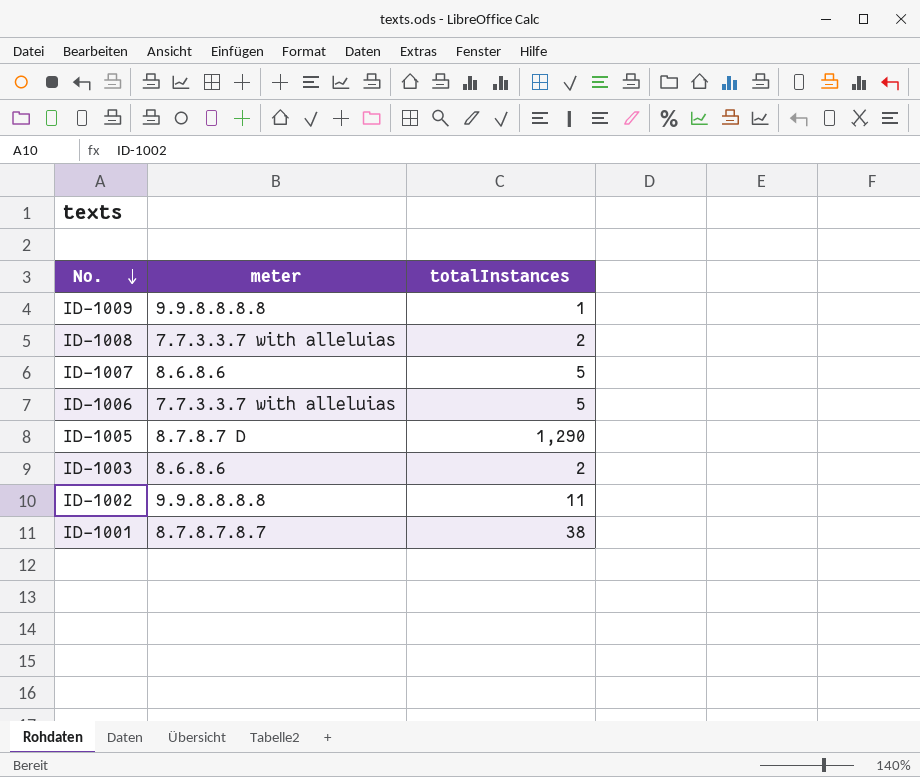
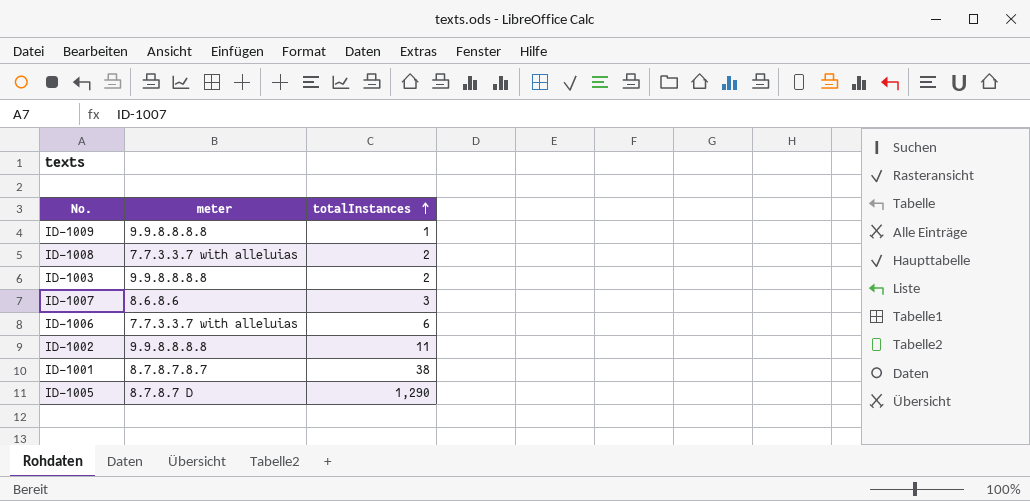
row order: No. descending -> totalInstances ascending
ID-1003 | meter: 8.6.8.6 -> 9.9.8.8.8.8
ID-1007 | totalInstances: 5 -> 3
ID-1006 | totalInstances: 5 -> 6

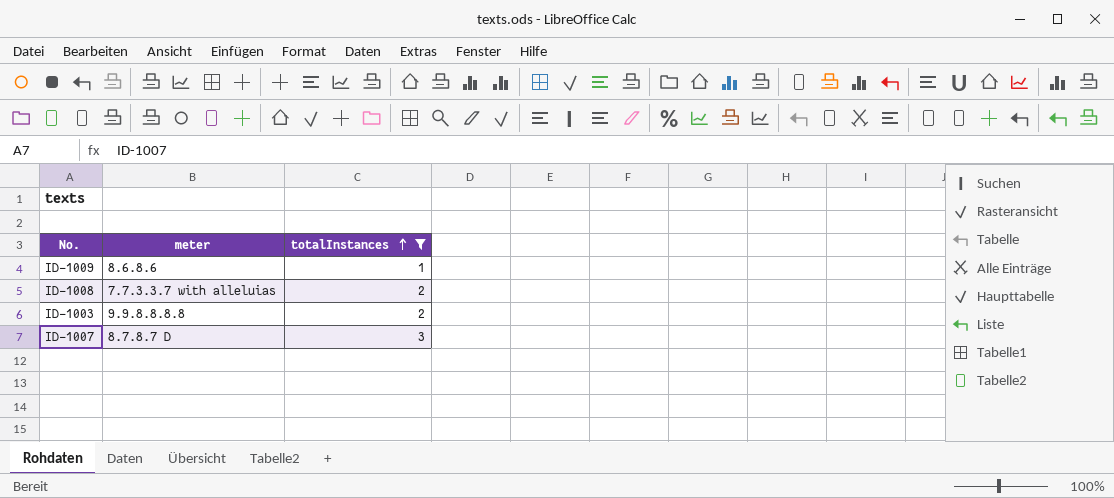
filter: none -> totalInstances <= 3
ID-1009 | meter: 9.9.8.8.8.8 -> 8.6.8.6
ID-1007 | meter: 8.6.8.6 -> 8.7.8.7 D

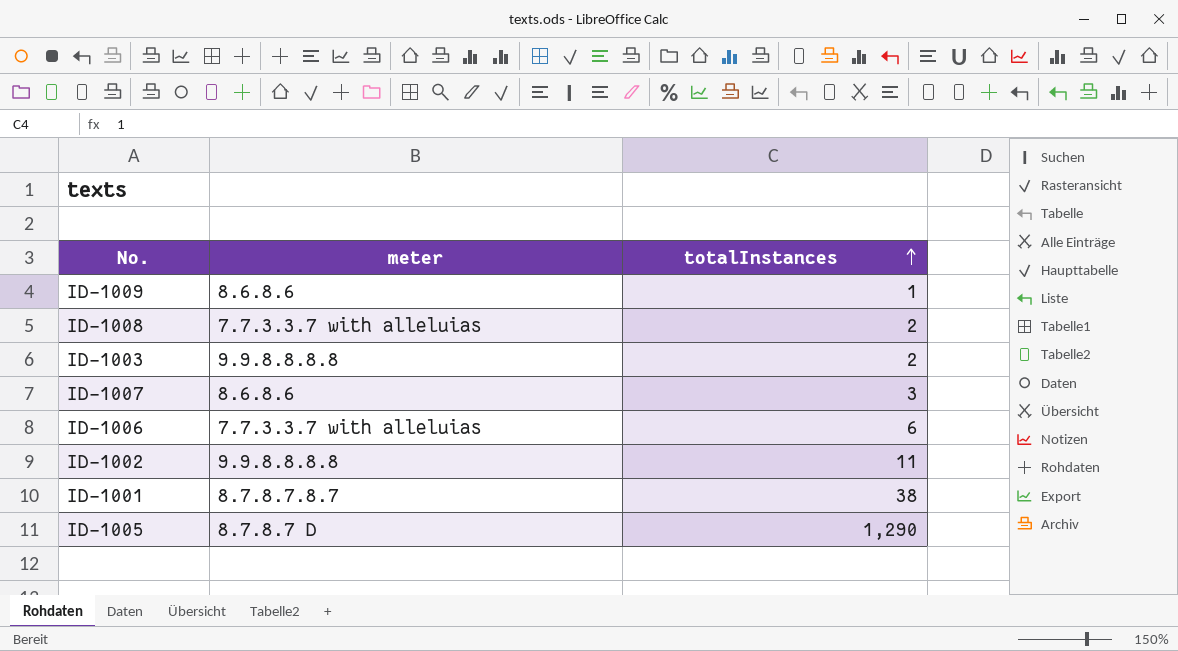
filter: totalInstances <= 3 -> none
ID-1007 | meter: 8.7.8.7 D -> 8.6.8.6

